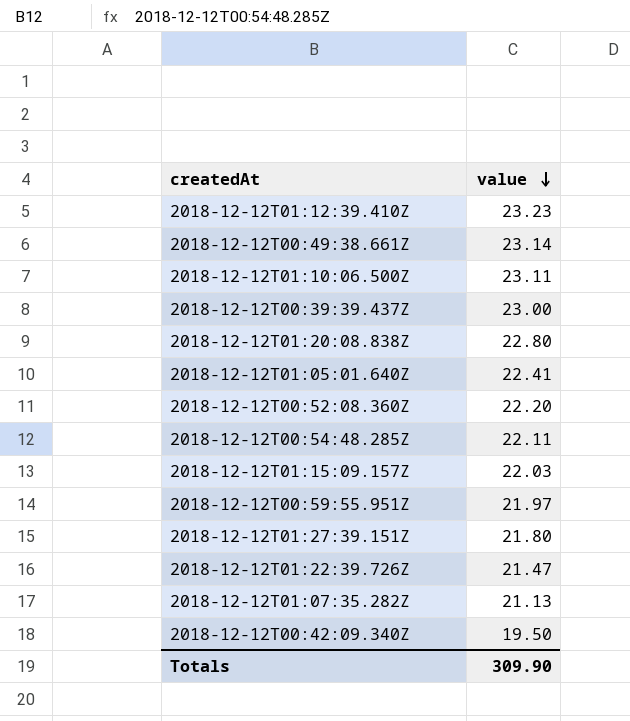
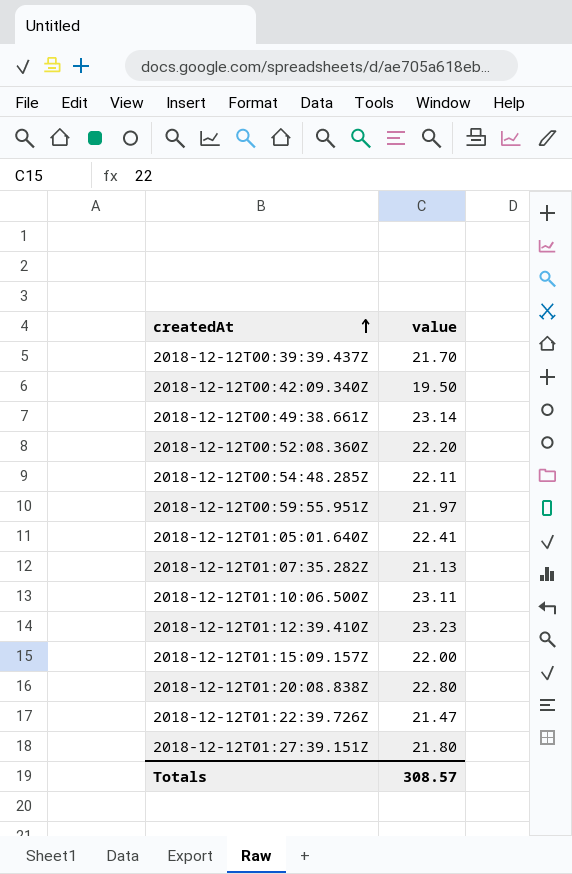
row order: value descending -> createdAt ascending
2018-12-12T00:39:39.437Z | value: 23.00 -> 21.70
2018-12-12T01:15:09.157Z | value: 22.03 -> 22.00
Totals | value: 309.90 -> 308.57

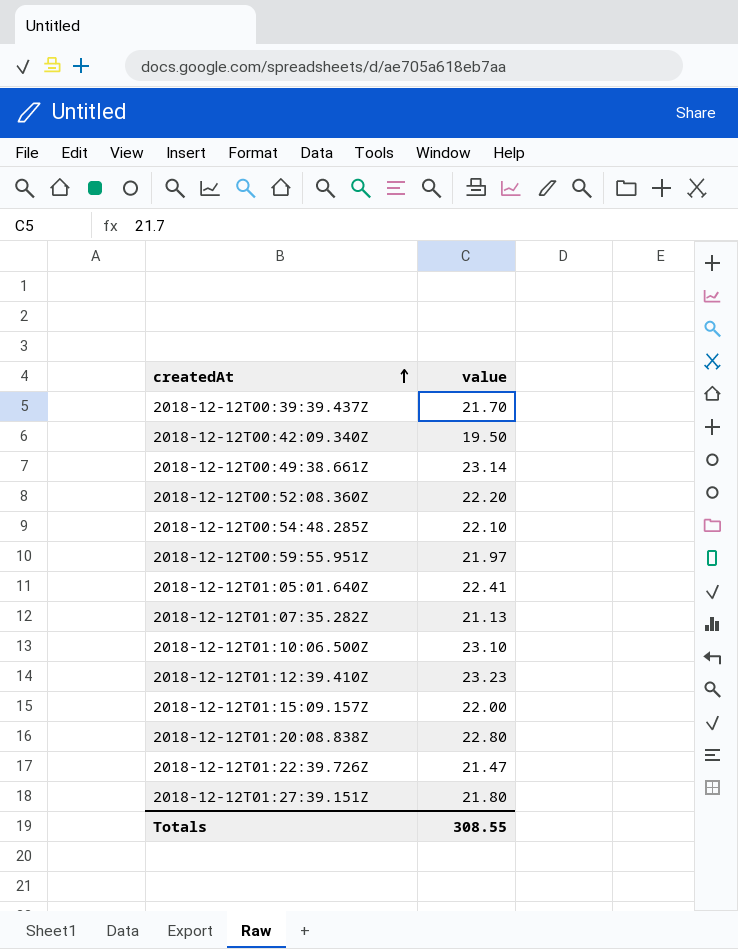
2018-12-12T00:54:48.285Z | value: 22.11 -> 22.10
2018-12-12T01:10:06.500Z | value: 23.11 -> 23.10
Totals | value: 308.57 -> 308.55

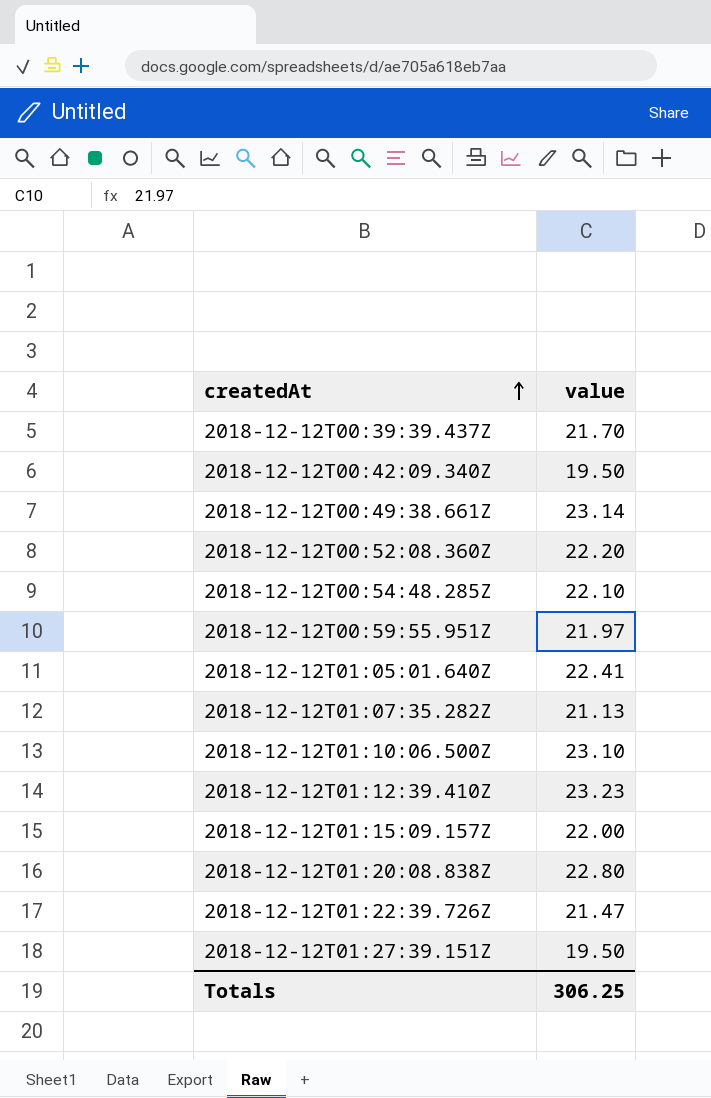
2018-12-12T01:27:39.151Z | value: 21.80 -> 19.50
Totals | value: 308.55 -> 306.25

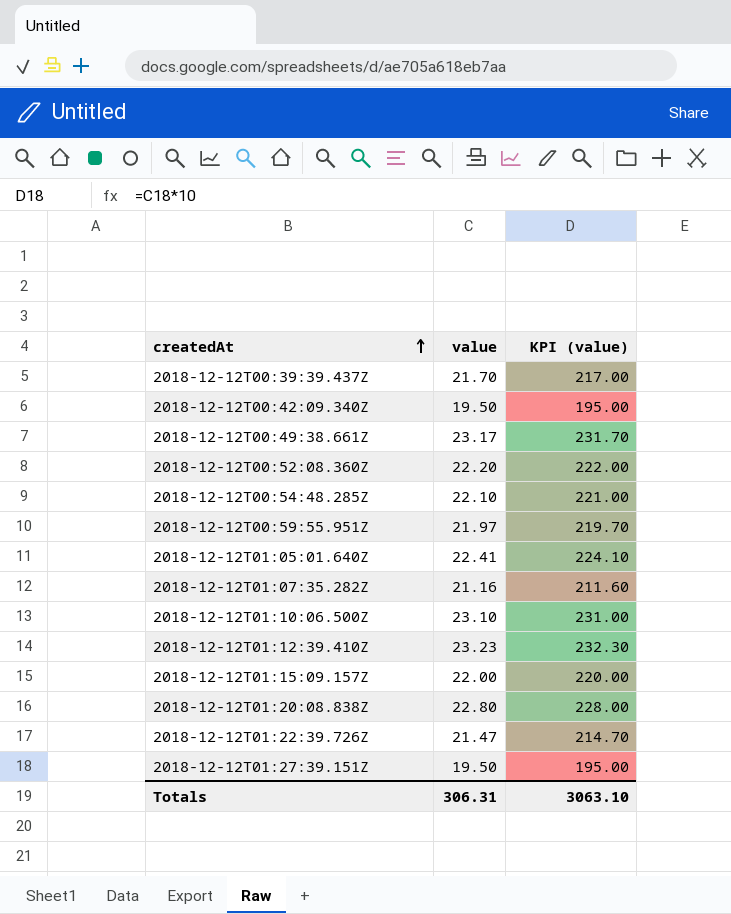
column KPI (value) | formula: none -> [value] * 10
2018-12-12T00:49:38.661Z | value: 23.14 -> 23.17
2018-12-12T01:07:35.282Z | value: 21.13 -> 21.16
Totals | value: 306.25 -> 306.31

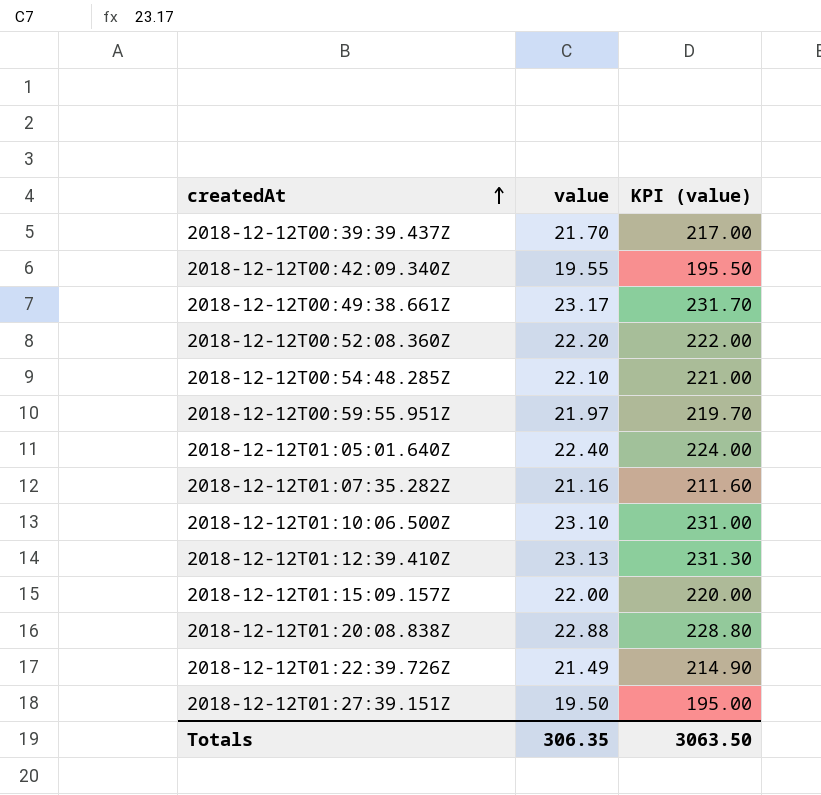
2018-12-12T00:42:09.340Z | value: 19.50 -> 19.55
2018-12-12T00:42:09.340Z | KPI (value): 195.00 -> 195.50
2018-12-12T01:05:01.640Z | value: 22.41 -> 22.40
2018-12-12T01:05:01.640Z | KPI (value): 224.10 -> 224.00
2018-12-12T01:12:39.410Z | value: 23.23 -> 23.13
2018-12-12T01:12:39.410Z | KPI (value): 232.30 -> 231.30
2018-12-12T01:20:08.838Z | value: 22.80 -> 22.88
2018-12-12T01:20:08.838Z | KPI (value): 228.00 -> 228.80
2018-12-12T01:22:39.726Z | value: 21.47 -> 21.49
2018-12-12T01:22:39.726Z | KPI (value): 214.70 -> 214.90
Totals | value: 306.31 -> 306.35
Totals | KPI (value): 3063.10 -> 3063.50

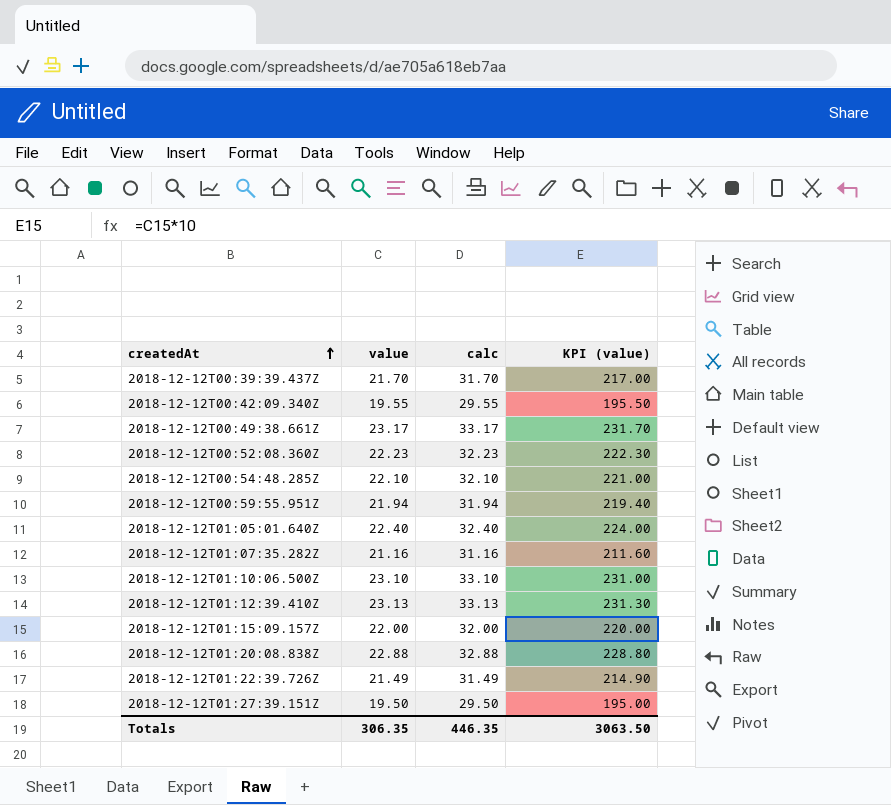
column calc | formula: none -> [value] + 10
2018-12-12T00:52:08.360Z | value: 22.20 -> 22.23
2018-12-12T00:52:08.360Z | KPI (value): 222.00 -> 222.30
2018-12-12T00:59:55.951Z | value: 21.97 -> 21.94
2018-12-12T00:59:55.951Z | KPI (value): 219.70 -> 219.40

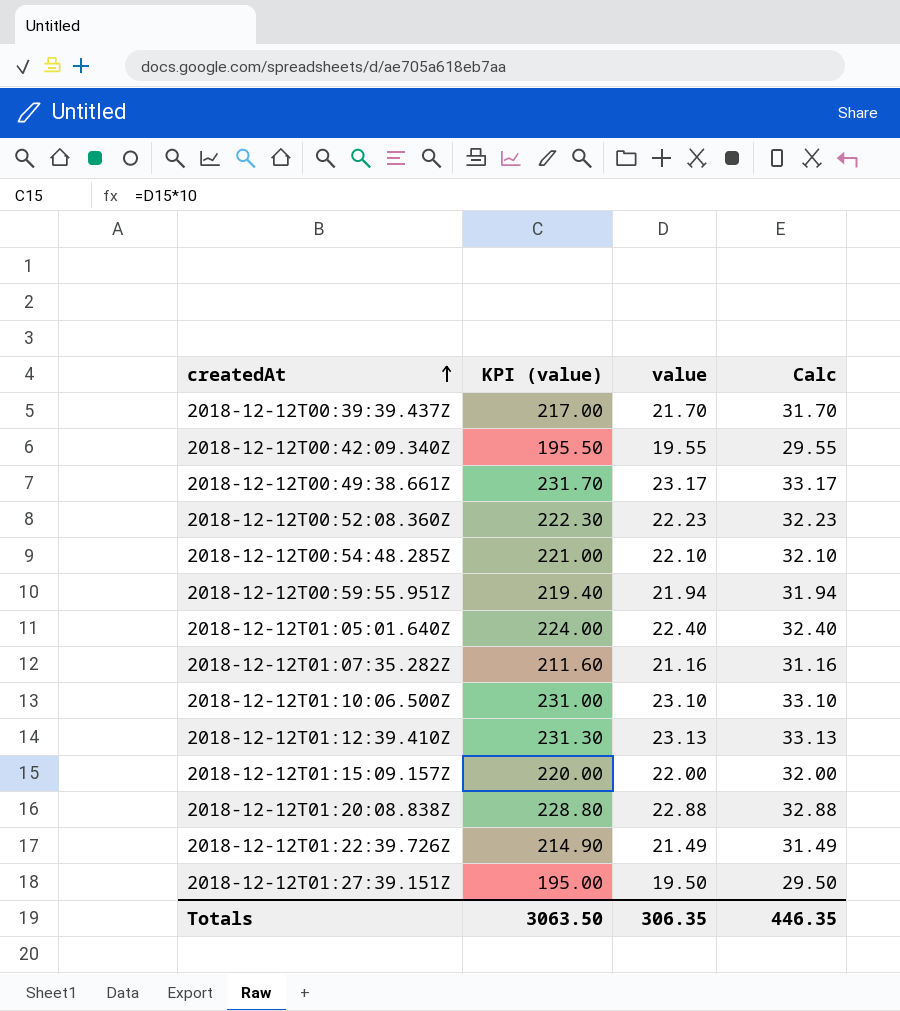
column KPI (value) | position: 4 -> 2
column name: calc -> Calc

